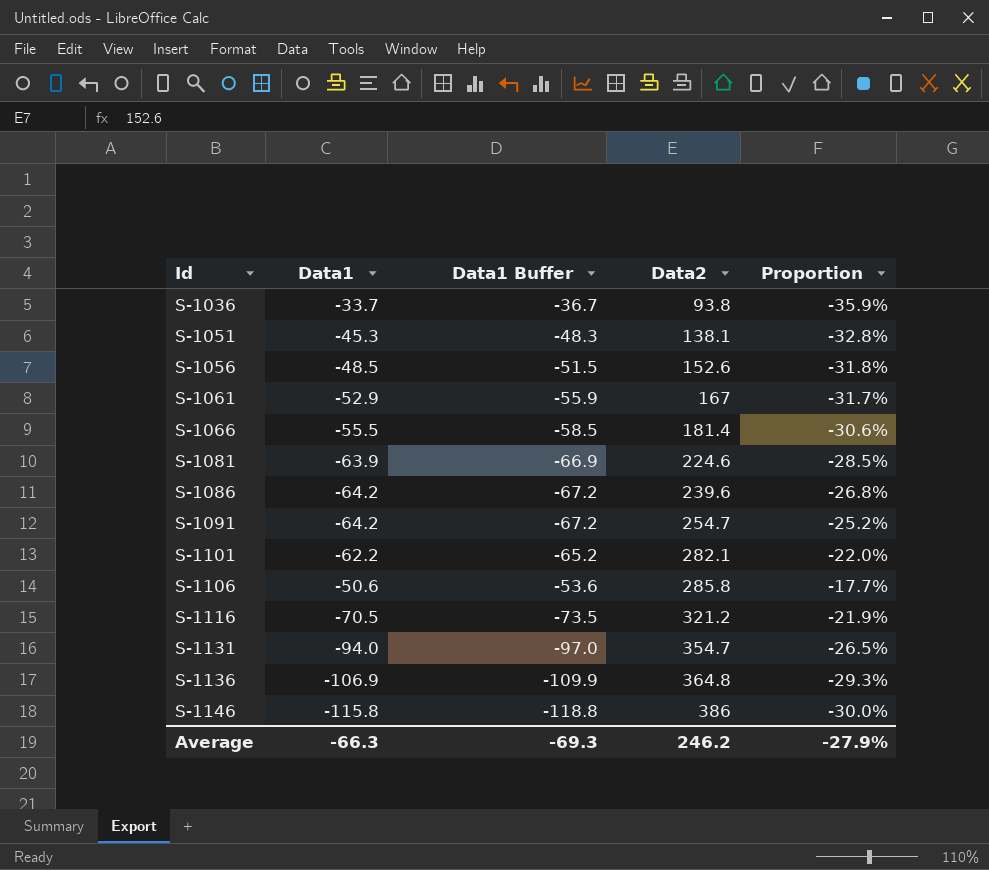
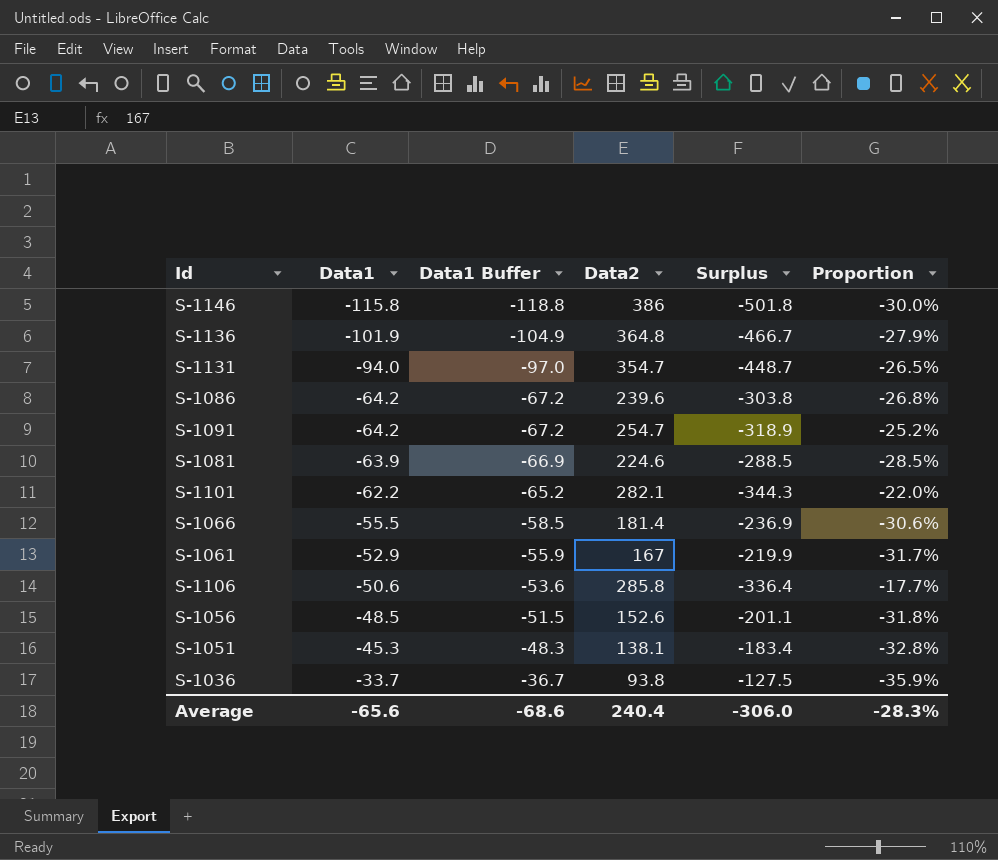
row order: Id ascending -> Data1 ascending
column Surplus | formula: none -> [Data1] - [Data2]
row S-1116: -70.5 | -73.5 | 321.2 | -21.9% -> none
S-1136 | Data1: -106.9 -> -101.9
S-1136 | Data1 Buffer: -109.9 -> -104.9
S-1136 | Proportion: -29.3% -> -27.9%
Average | Data1: -66.3 -> -65.6
Average | Data1 Buffer: -69.3 -> -68.6
Average | Data2: 246.2 -> 240.4
Average | Proportion: -27.9% -> -28.3%

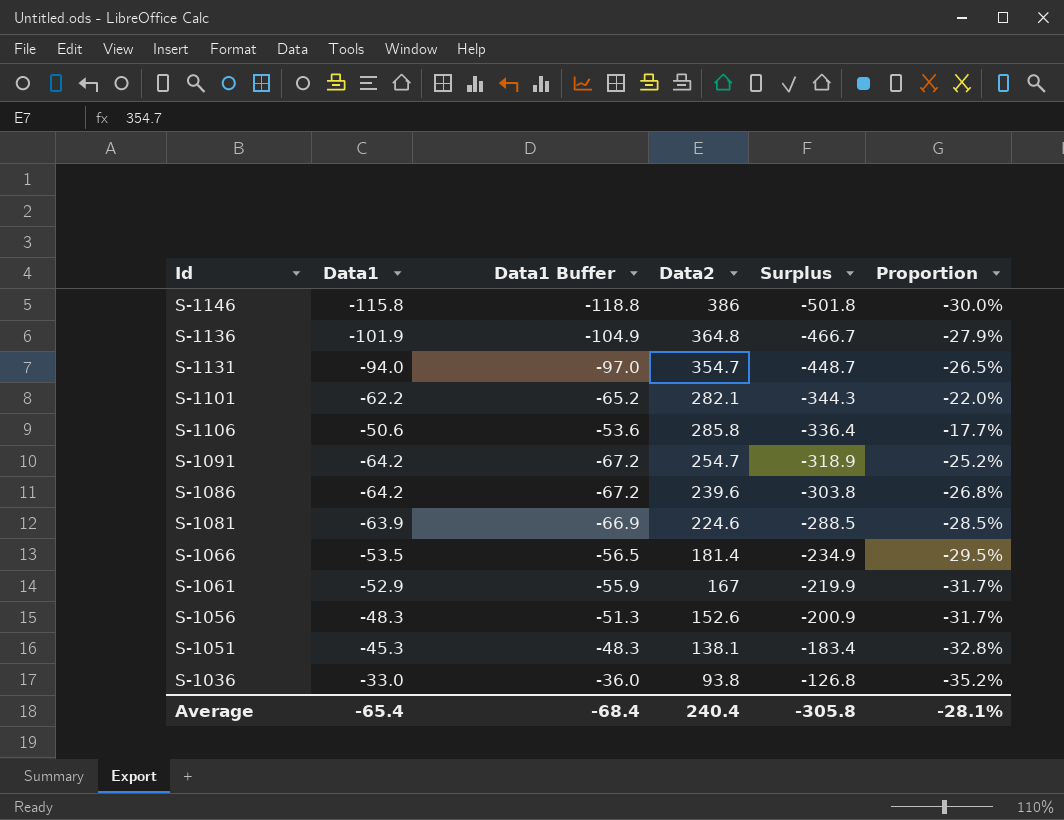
row order: Data1 ascending -> Surplus ascending
S-1066 | Data1: -55.5 -> -53.5
S-1066 | Data1 Buffer: -58.5 -> -56.5
S-1066 | Surplus: -236.9 -> -234.9
S-1066 | Proportion: -30.6% -> -29.5%
S-1056 | Data1: -48.5 -> -48.3
S-1056 | Data1 Buffer: -51.5 -> -51.3
S-1056 | Surplus: -201.1 -> -200.9
S-1056 | Proportion: -31.8% -> -31.7%
S-1036 | Data1: -33.7 -> -33.0
S-1036 | Data1 Buffer: -36.7 -> -36.0
S-1036 | Surplus: -127.5 -> -126.8
S-1036 | Proportion: -35.9% -> -35.2%
Average | Data1: -65.6 -> -65.4
Average | Data1 Buffer: -68.6 -> -68.4
Average | Surplus: -306.0 -> -305.8
Average | Proportion: -28.3% -> -28.1%

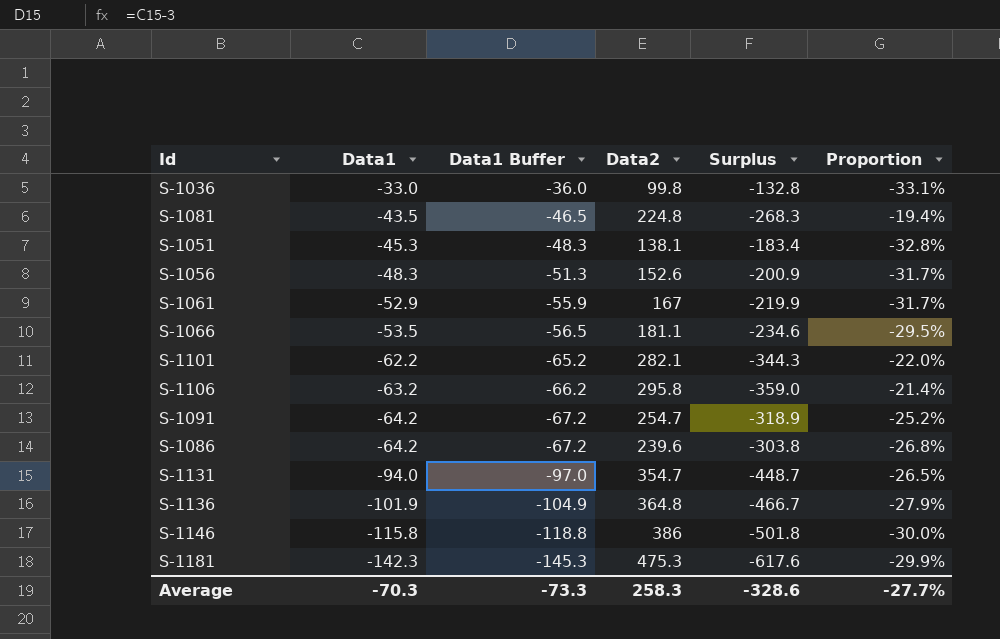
row order: Surplus ascending -> Data1 descending
S-1036 | Data2: 93.8 -> 99.8
S-1036 | Surplus: -126.8 -> -132.8
S-1036 | Proportion: -35.2% -> -33.1%
S-1081 | Data1: -63.9 -> -43.5
S-1081 | Data1 Buffer: -66.9 -> -46.5
S-1081 | Data2: 224.6 -> 224.8
S-1081 | Surplus: -288.5 -> -268.3
S-1081 | Proportion: -28.5% -> -19.4%
S-1066 | Data2: 181.4 -> 181.1
S-1066 | Surplus: -234.9 -> -234.6
S-1106 | Data1: -50.6 -> -63.2
S-1106 | Data1 Buffer: -53.6 -> -66.2
S-1106 | Data2: 285.8 -> 295.8
S-1106 | Surplus: -336.4 -> -359.0
S-1106 | Proportion: -17.7% -> -21.4%
row S-1181: none -> -142.3 | -145.3 | 475.3 | -617.6 | -29.9%
Average | Data1: -65.4 -> -70.3
Average | Data1 Buffer: -68.4 -> -73.3
Average | Data2: 240.4 -> 258.3
Average | Surplus: -305.8 -> -328.6
Average | Proportion: -28.1% -> -27.7%

